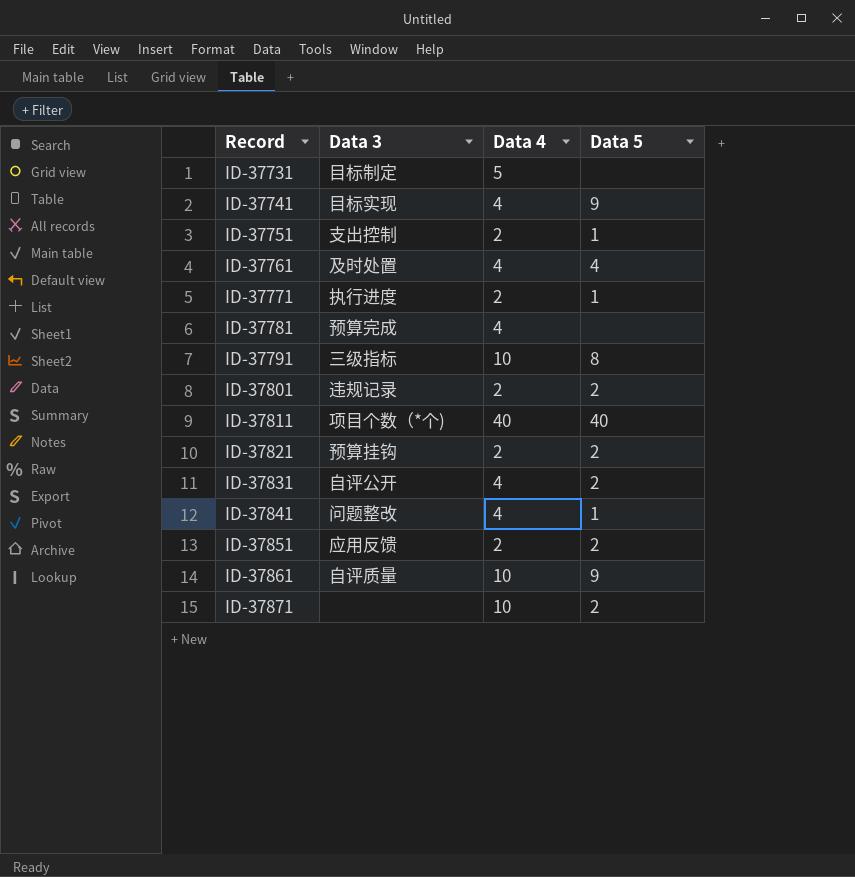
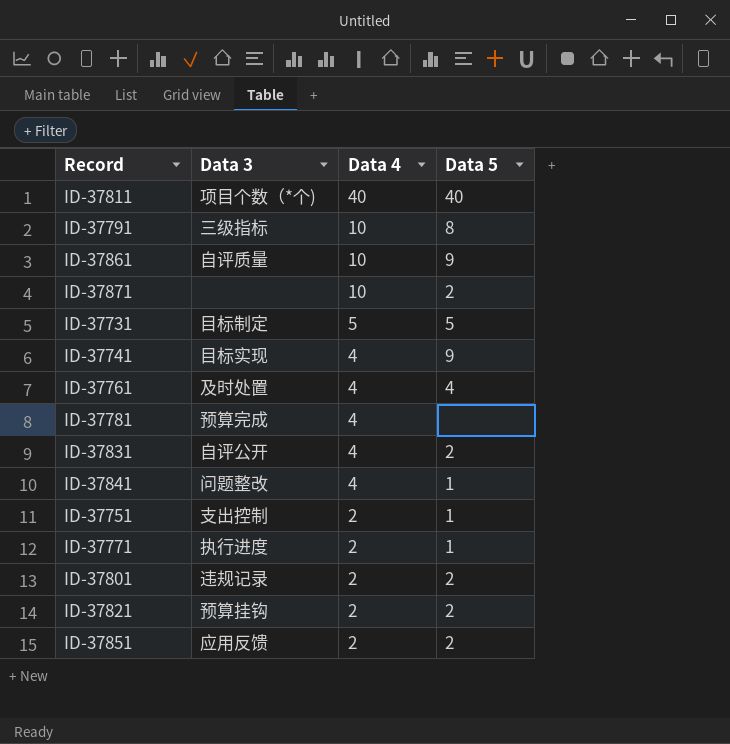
row order: Record ascending -> Data 4 descending
ID-37731 | Data 5: none -> 5

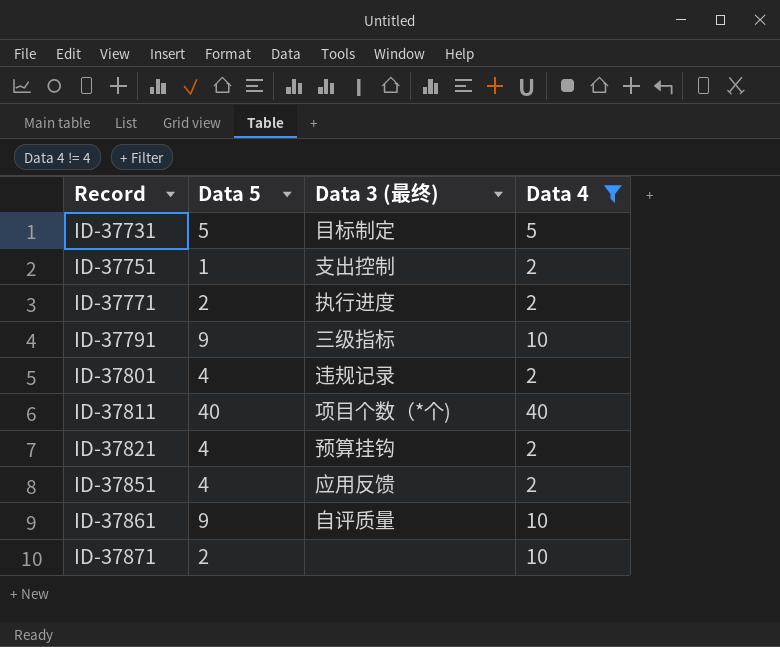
filter: none -> Data 4 != 4
row order: Data 4 descending -> Record ascending
column Data 5 | position: 4 -> 2
column name: Data 3 -> Data 3 (最终)
ID-37771 | Data 5: 1 -> 2
ID-37791 | Data 5: 8 -> 9
ID-37801 | Data 5: 2 -> 4
ID-37821 | Data 5: 2 -> 4
ID-37851 | Data 5: 2 -> 4

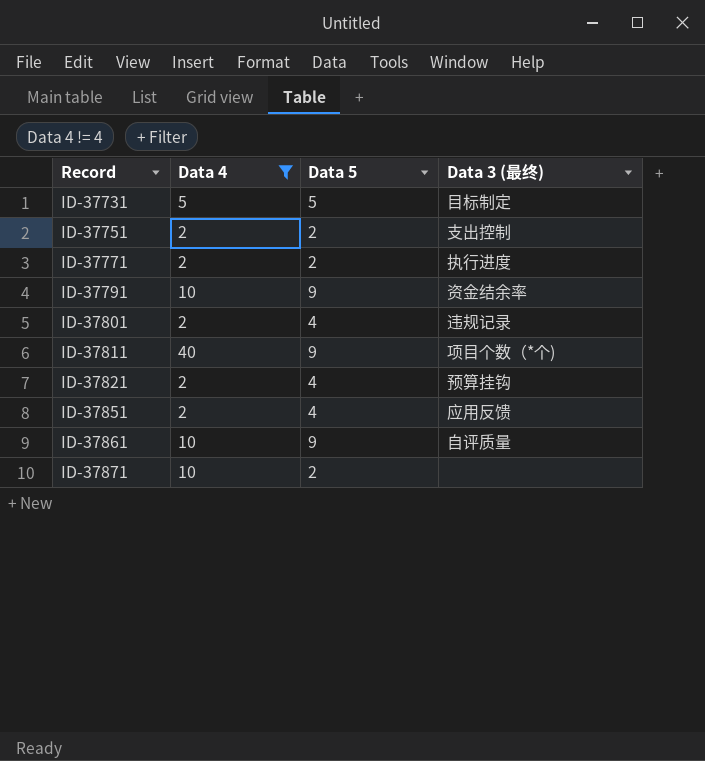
column Data 4 | position: 4 -> 2
ID-37751 | Data 5: 1 -> 2
ID-37791 | Data 3 (最终): 三级指标 -> 资金结余率
ID-37811 | Data 5: 40 -> 9

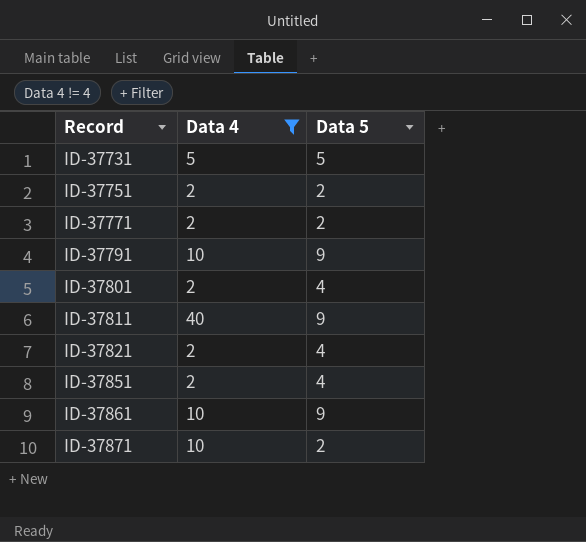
column Data 3 (最终) | position: 4 -> none

